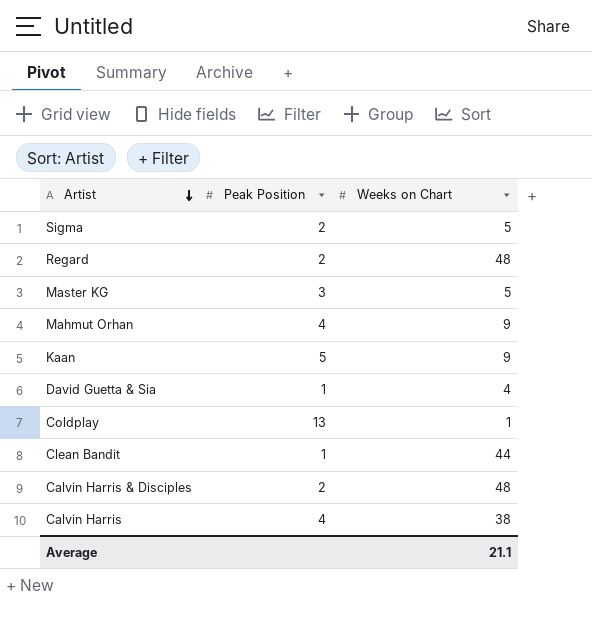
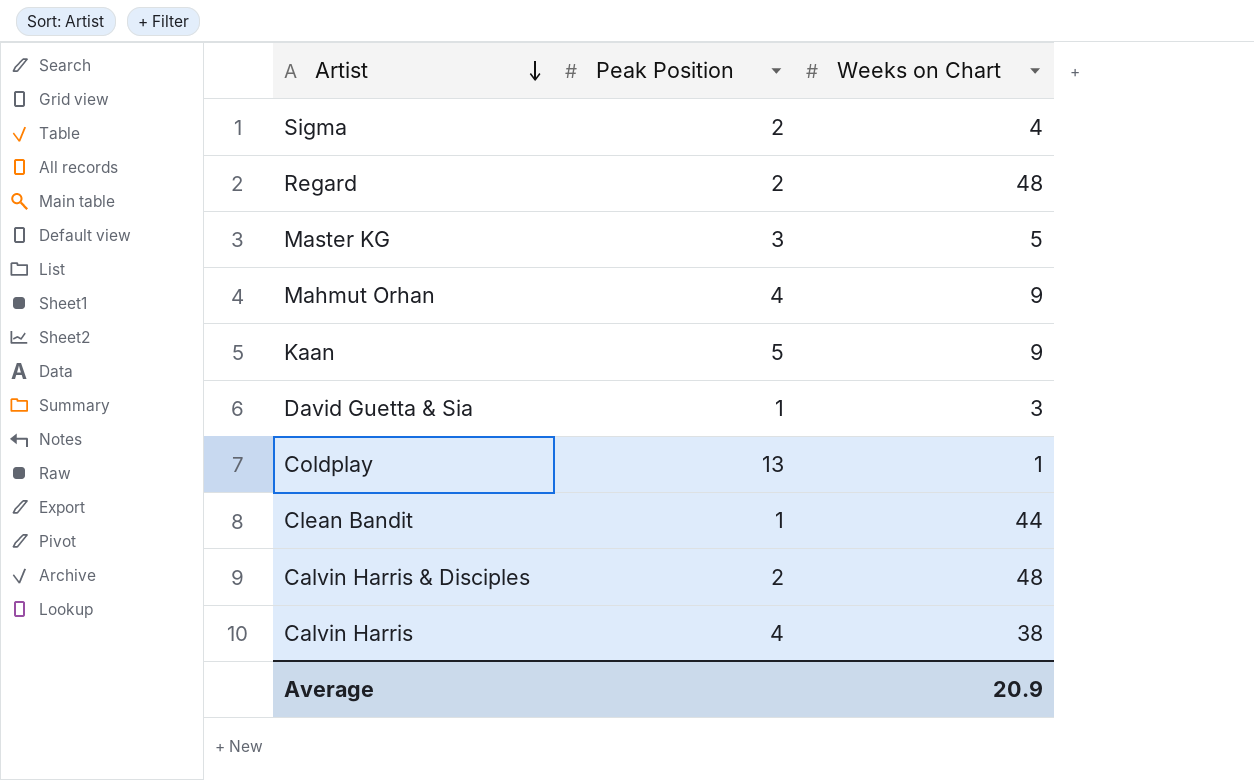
Sigma | Weeks on Chart: 5 -> 4
David Guetta & Sia | Weeks on Chart: 4 -> 3
Average | Weeks on Chart: 21.1 -> 20.9

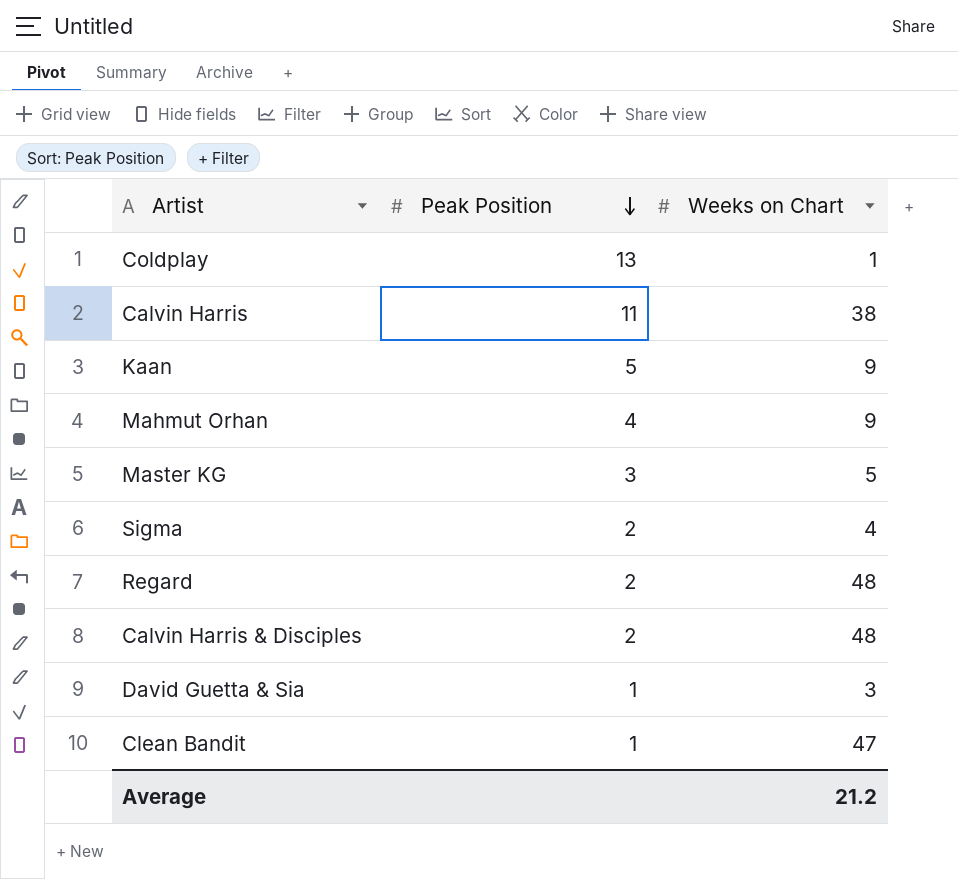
row order: Artist descending -> Peak Position descending
Calvin Harris | Peak Position: 4 -> 11
Clean Bandit | Weeks on Chart: 44 -> 47
Average | Weeks on Chart: 20.9 -> 21.2

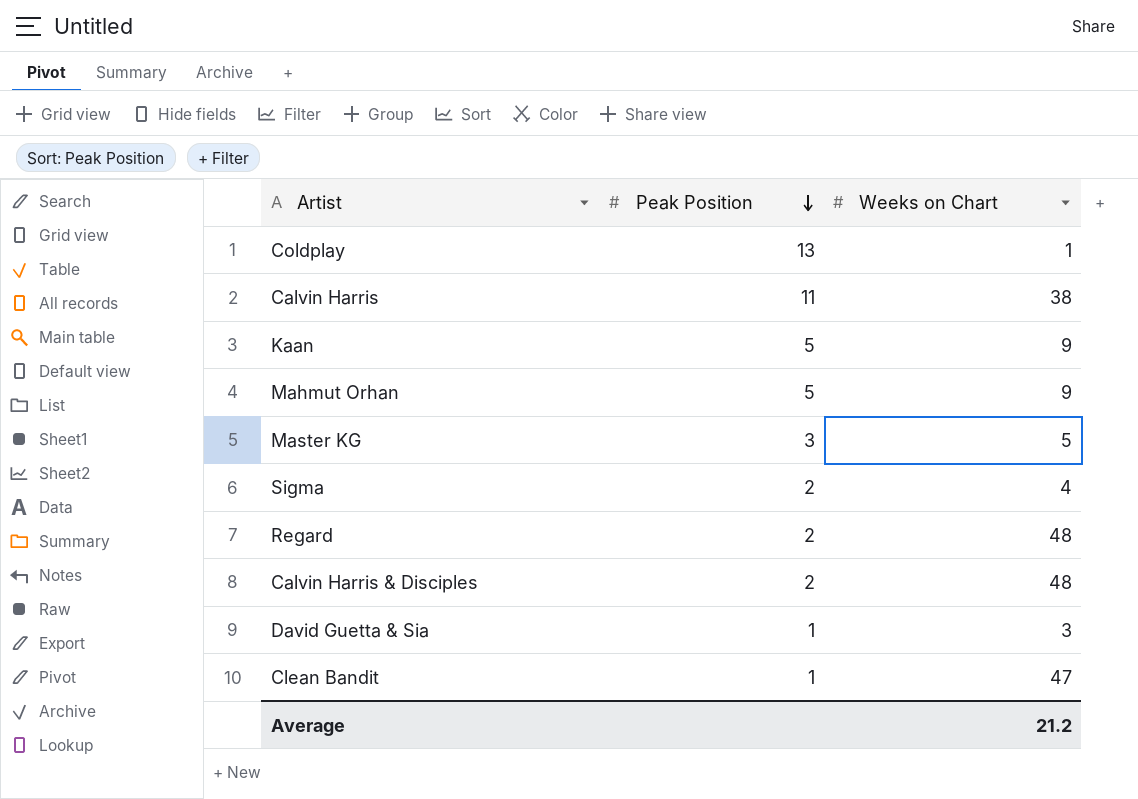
Mahmut Orhan | Peak Position: 4 -> 5

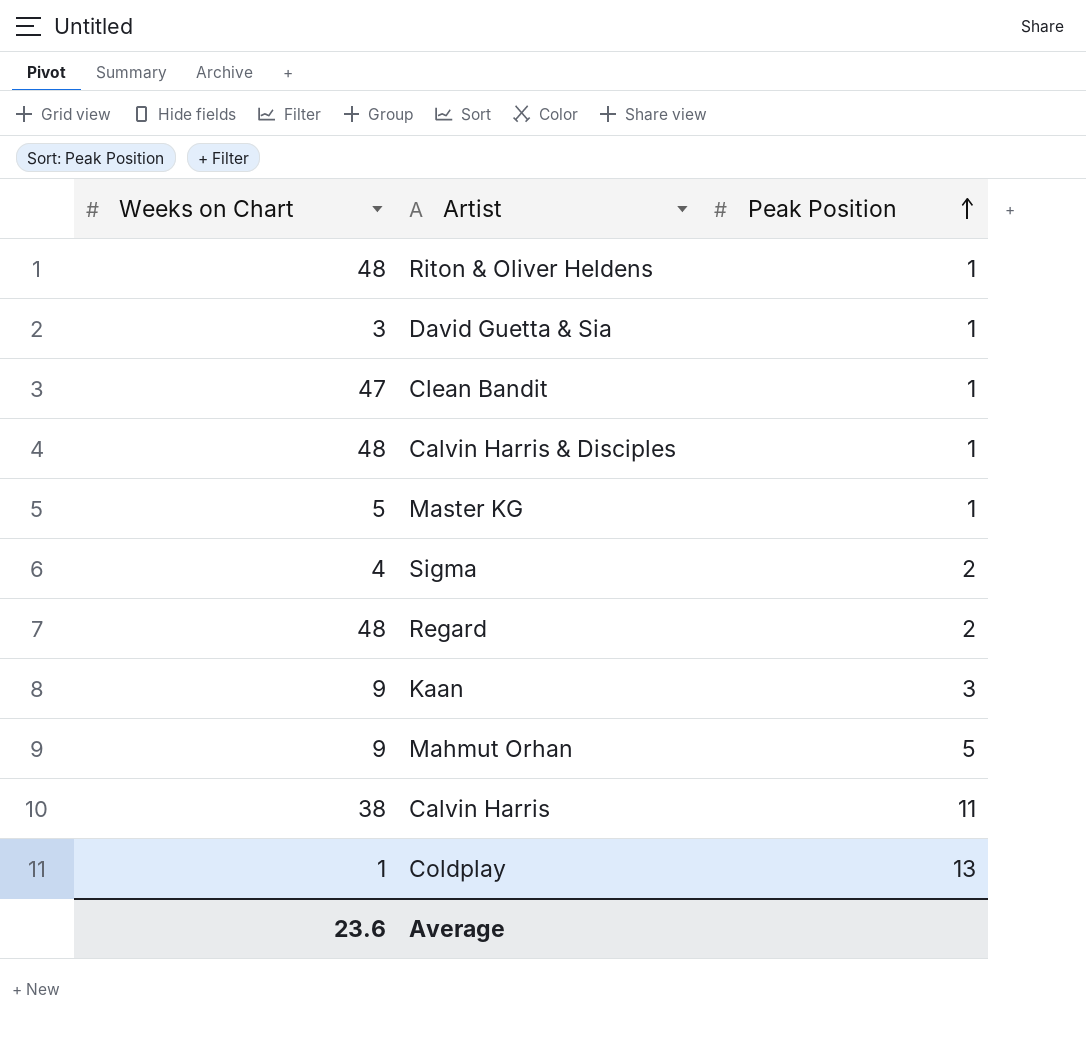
row order: Peak Position descending -> Peak Position ascending
column Weeks on Chart | position: 3 -> 1
row Riton & Oliver Heldens: none -> 48 | 1
Calvin Harris & Disciples | Peak Position: 2 -> 1
Master KG | Peak Position: 3 -> 1
Kaan | Peak Position: 5 -> 3
Average | Weeks on Chart: 21.2 -> 23.6

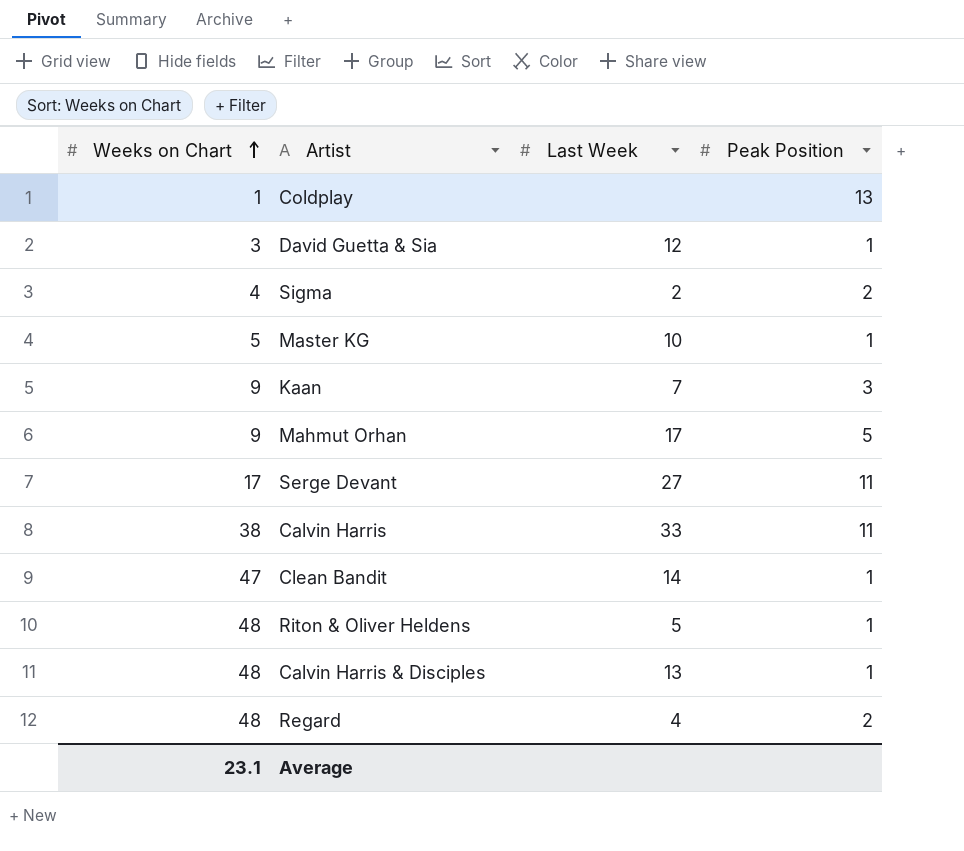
row order: Peak Position ascending -> Weeks on Chart ascending
column Last Week | position: none -> 3
row Serge Devant: none -> 17 | 27 | 11
Average | Weeks on Chart: 23.6 -> 23.1

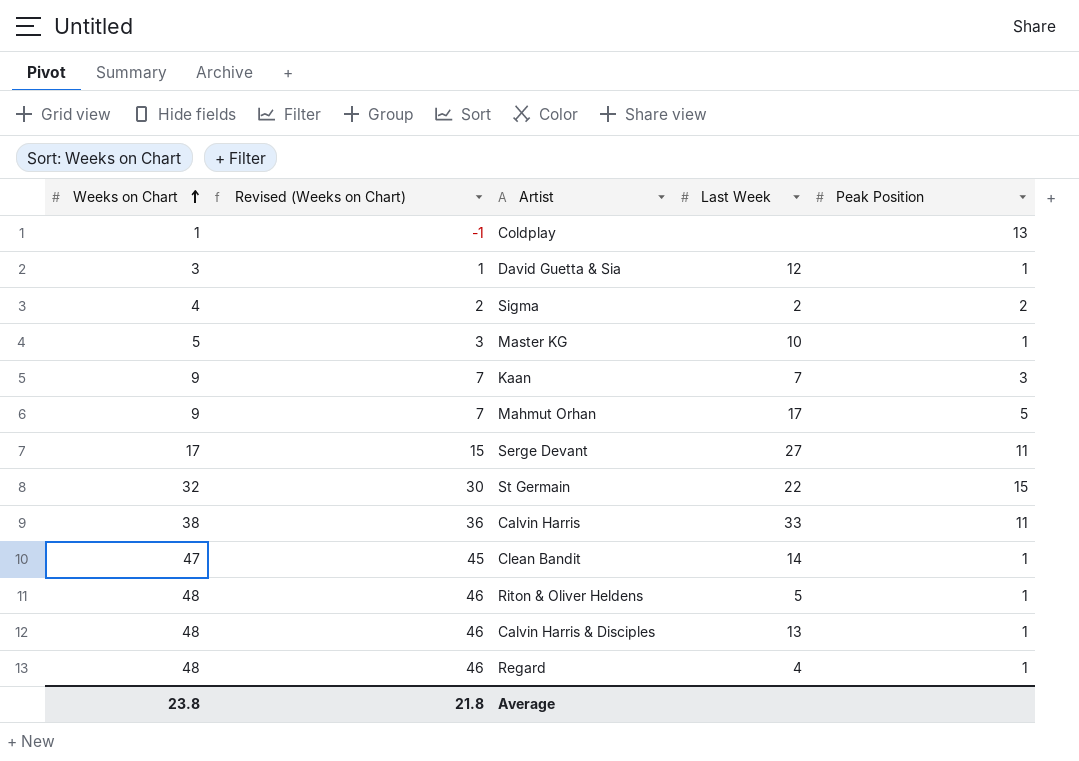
column Revised (Weeks on Chart) | formula: none -> [Weeks on Chart] - 2
row St Germain: none -> 32 | 30 | 22 | 15
Regard | Peak Position: 2 -> 1
Average | Weeks on Chart: 23.1 -> 23.8

